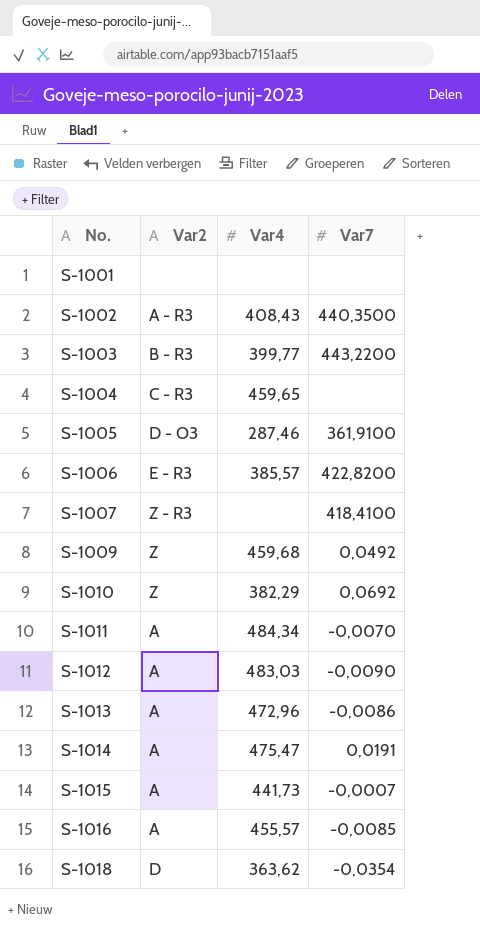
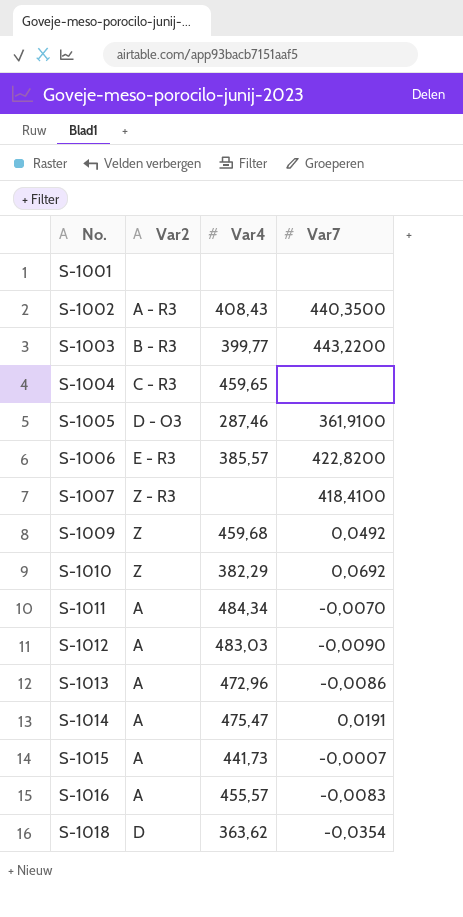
S-1016 | Var7: -0,0085 -> -0,0083

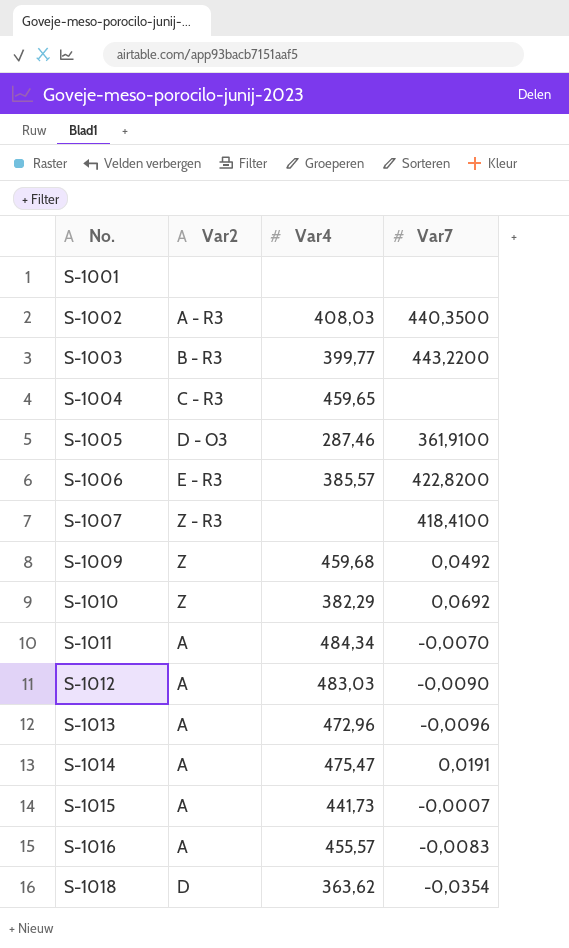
S-1002 | Var4: 408,43 -> 408,03
S-1013 | Var7: -0,0086 -> -0,0096

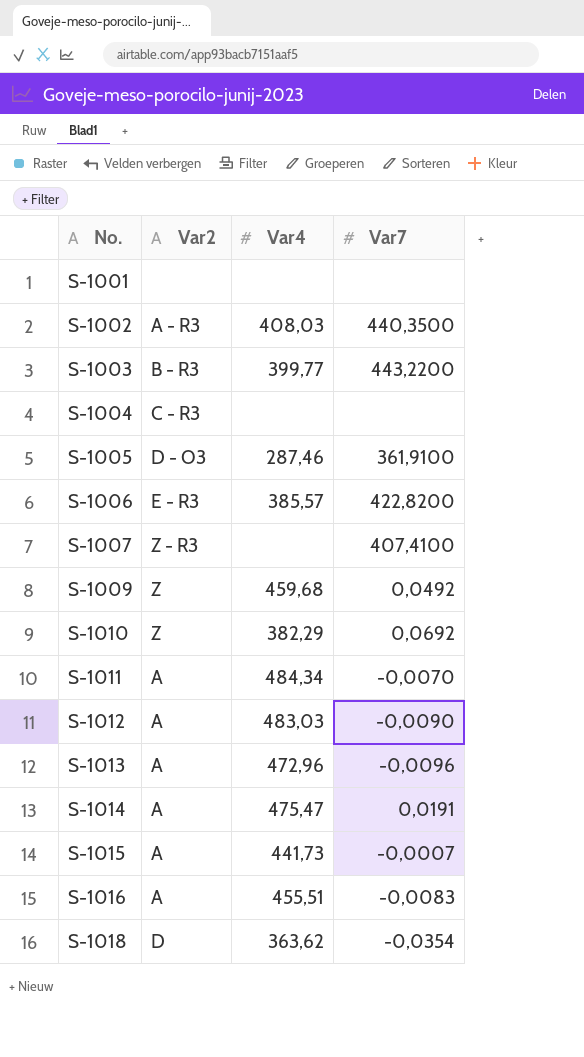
S-1004 | Var4: 459,65 -> none
S-1007 | Var7: 418,4100 -> 407,4100
S-1016 | Var4: 455,57 -> 455,51

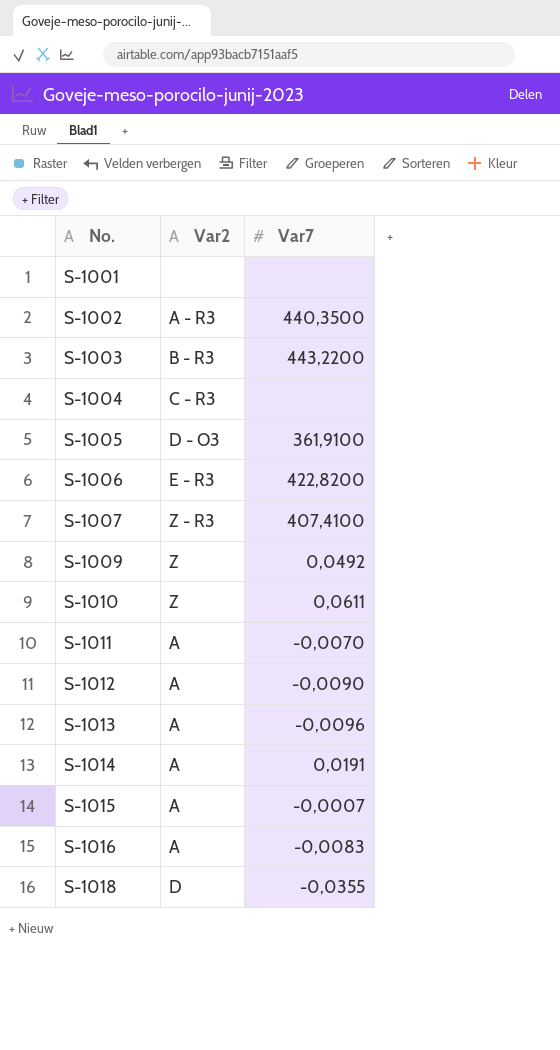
column Var4 | position: 3 -> none
S-1010 | Var7: 0,0692 -> 0,0611
S-1018 | Var7: -0,0354 -> -0,0355

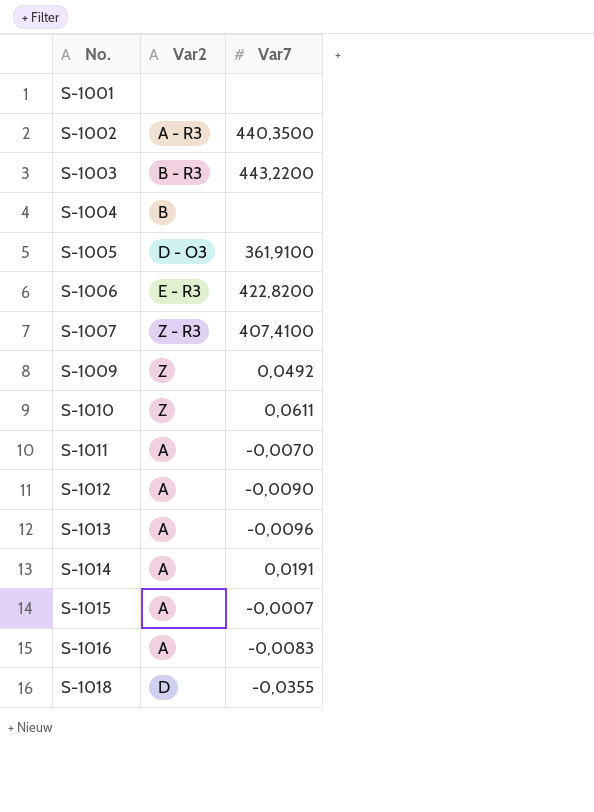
S-1004 | Var2: C - R3 -> B

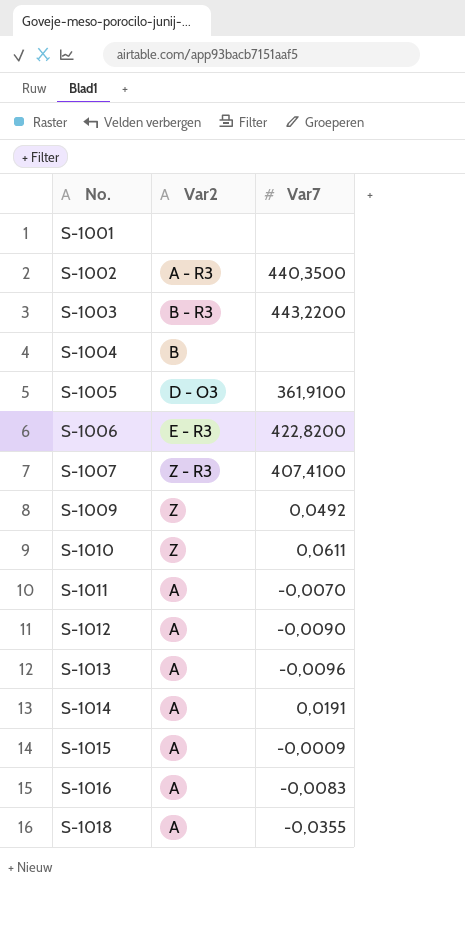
S-1015 | Var7: -0,0007 -> -0,0009
S-1018 | Var2: D -> A

